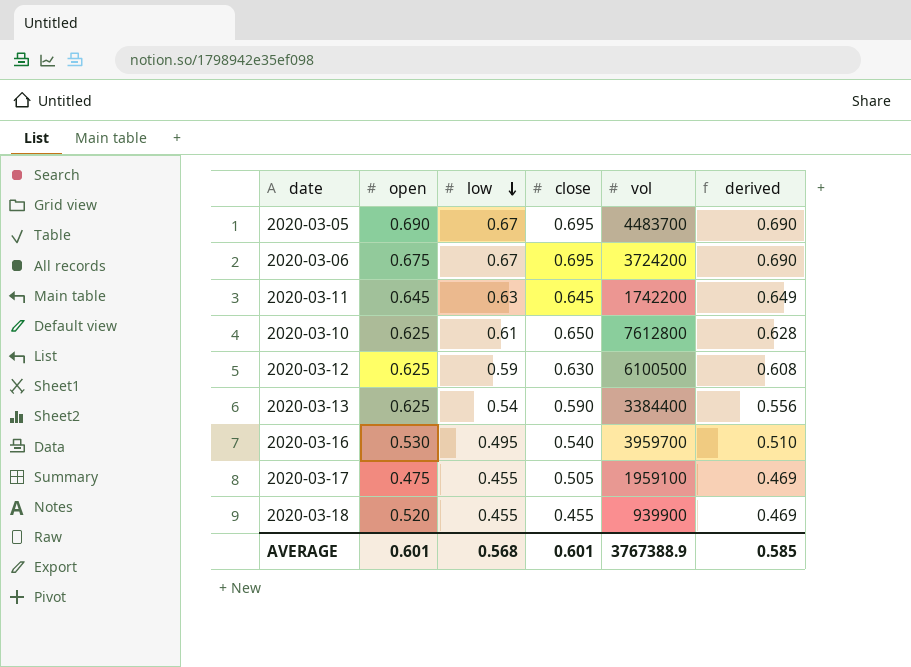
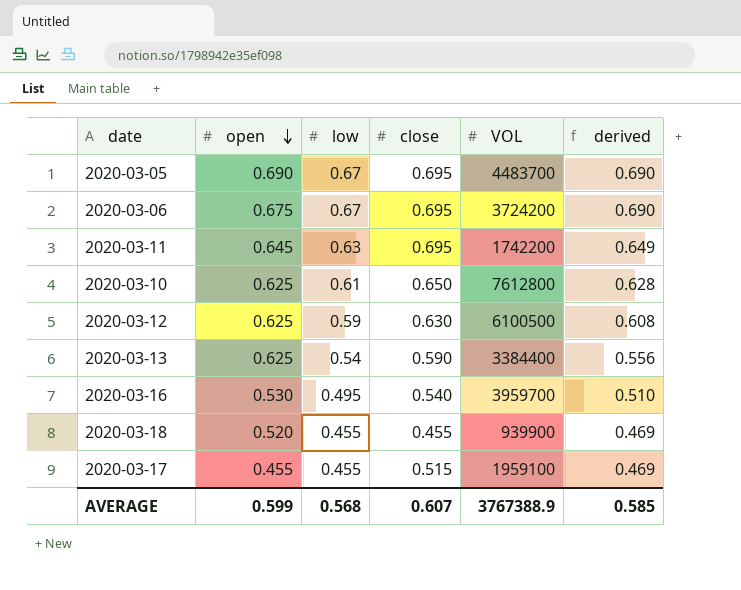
row order: low descending -> open descending
column name: vol -> VOL
2020-03-11 | close: 0.645 -> 0.695
2020-03-17 | open: 0.475 -> 0.455
2020-03-17 | close: 0.505 -> 0.515
AVERAGE | open: 0.601 -> 0.599
AVERAGE | close: 0.601 -> 0.607

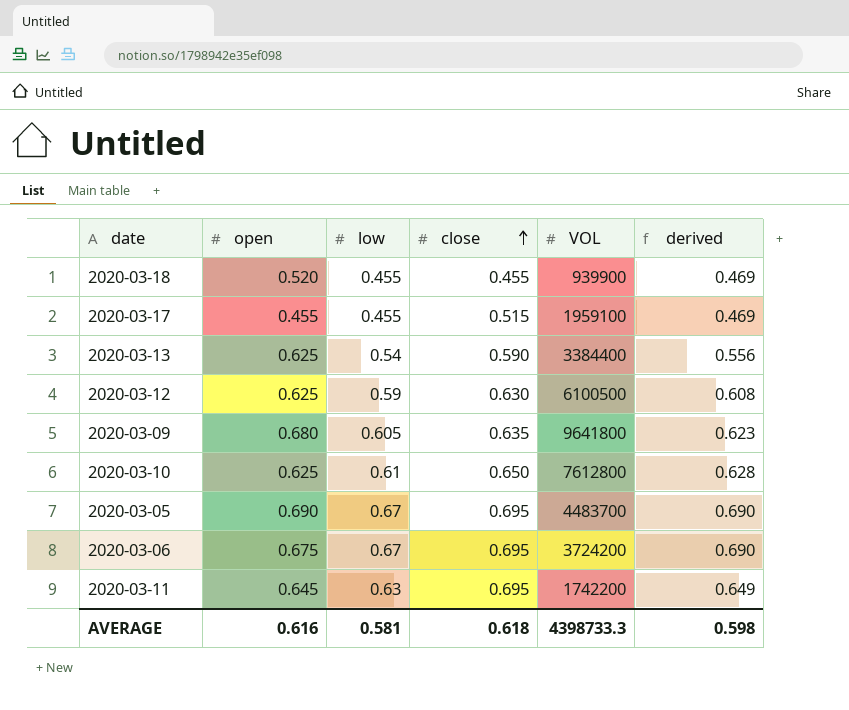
row order: open descending -> close ascending
row 2020-03-16: 0.530 | 0.495 | 0.540 | 3959700 | 0.510 -> none
row 2020-03-09: none -> 0.680 | 0.605 | 0.635 | 9641800 | 0.623
AVERAGE | open: 0.599 -> 0.616
AVERAGE | low: 0.568 -> 0.581
AVERAGE | close: 0.607 -> 0.618
AVERAGE | VOL: 3767388.9 -> 4398733.3
AVERAGE | derived: 0.585 -> 0.598

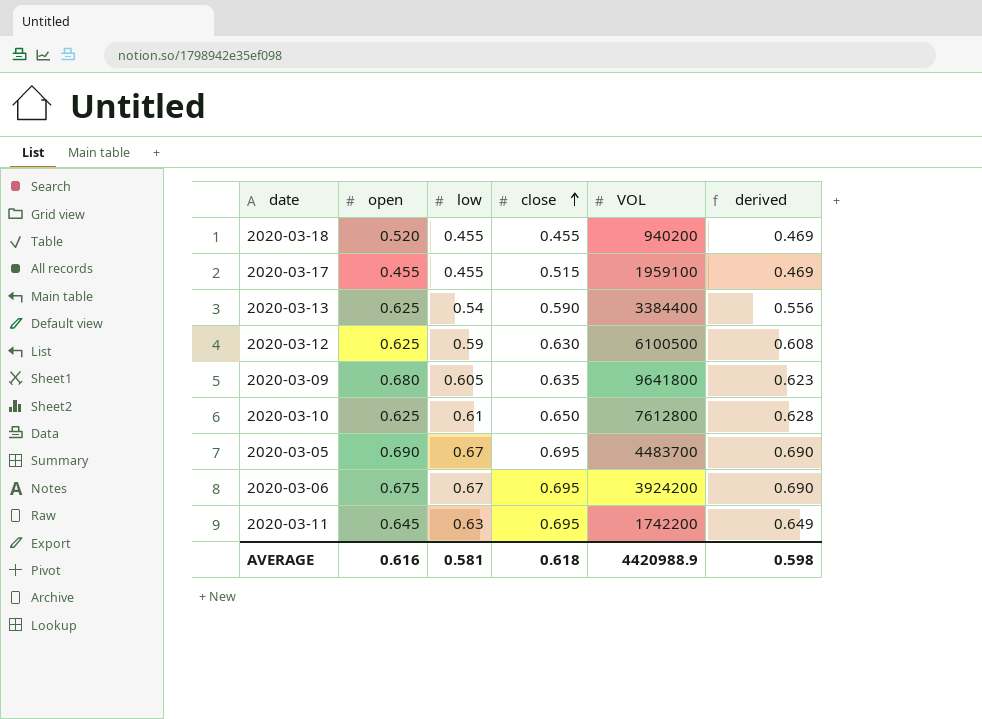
2020-03-18 | VOL: 939900 -> 940200
2020-03-06 | VOL: 3724200 -> 3924200
AVERAGE | VOL: 4398733.3 -> 4420988.9

